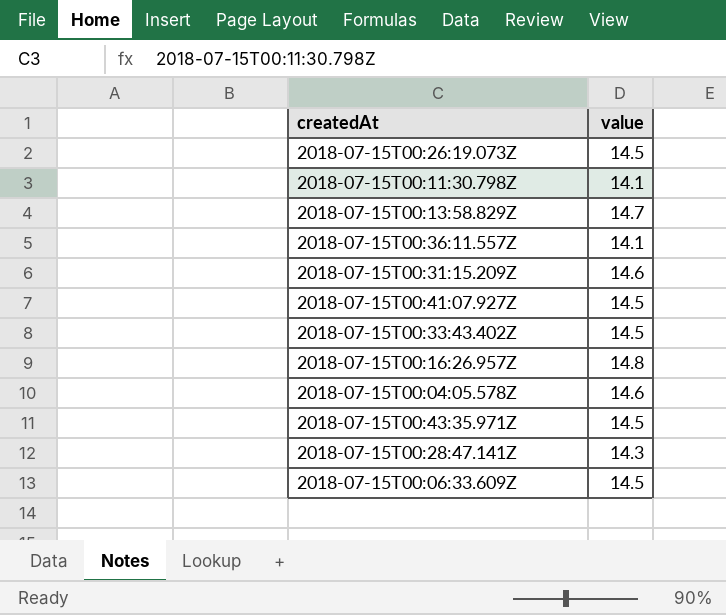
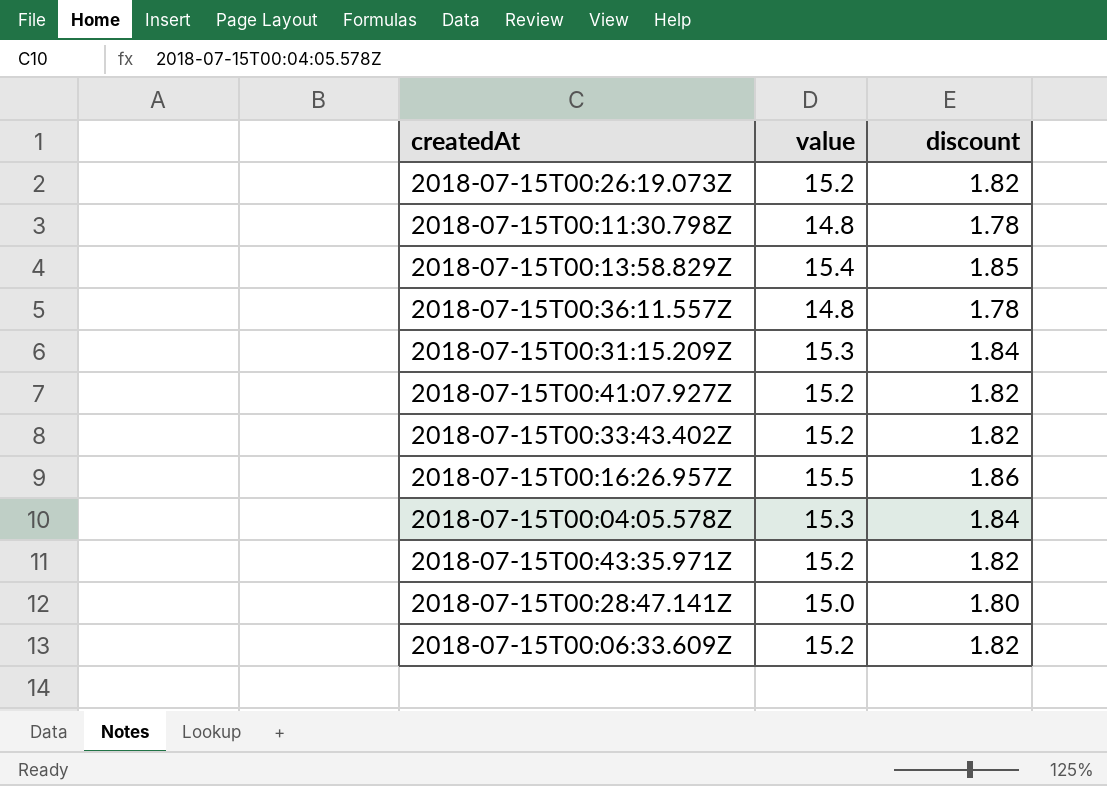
column discount | formula: none -> [value] * 0.12
2018-07-15T00:26:19.073Z | value: 14.5 -> 15.2
2018-07-15T00:11:30.798Z | value: 14.1 -> 14.8
2018-07-15T00:13:58.829Z | value: 14.7 -> 15.4
2018-07-15T00:36:11.557Z | value: 14.1 -> 14.8
2018-07-15T00:31:15.209Z | value: 14.6 -> 15.3
2018-07-15T00:41:07.927Z | value: 14.5 -> 15.2
2018-07-15T00:33:43.402Z | value: 14.5 -> 15.2
2018-07-15T00:16:26.957Z | value: 14.8 -> 15.5
2018-07-15T00:04:05.578Z | value: 14.6 -> 15.3
2018-07-15T00:43:35.971Z | value: 14.5 -> 15.2
2018-07-15T00:28:47.141Z | value: 14.3 -> 15.0
2018-07-15T00:06:33.609Z | value: 14.5 -> 15.2

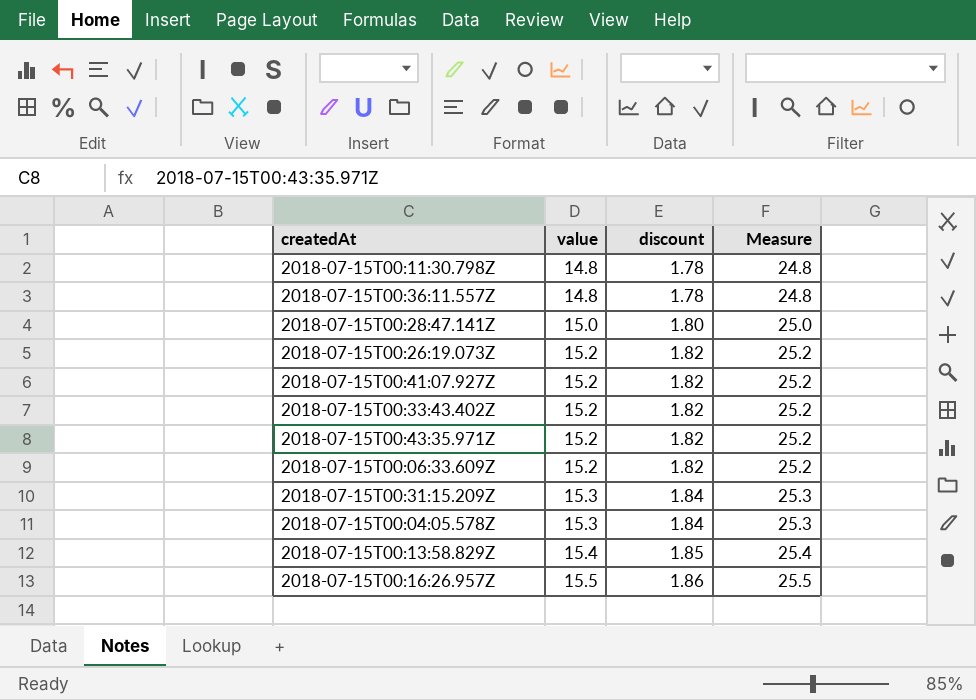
row order: none -> value ascending
column Measure | formula: none -> [value] + 10

